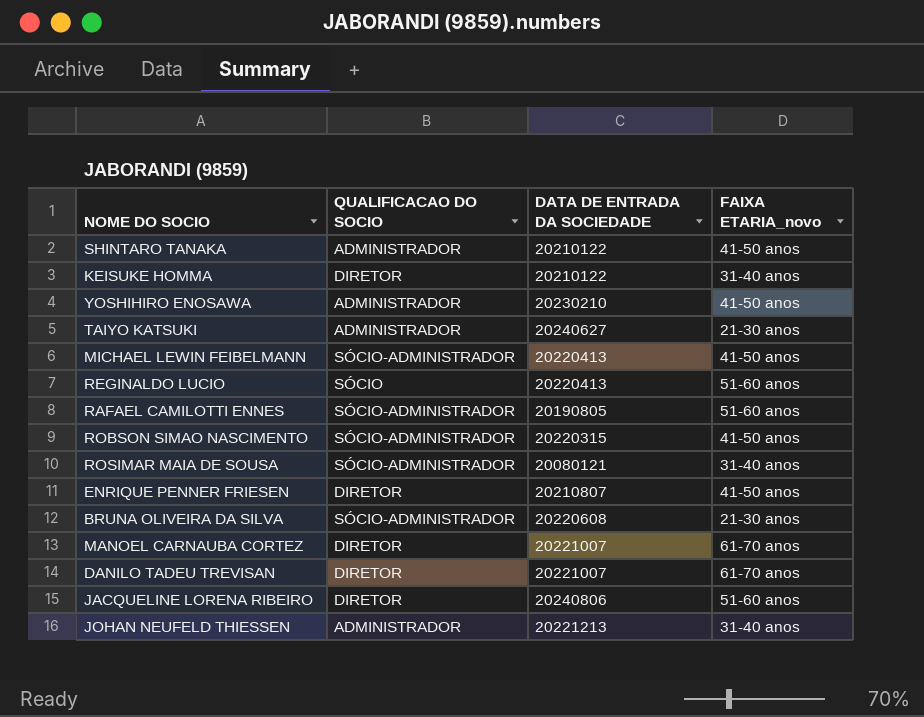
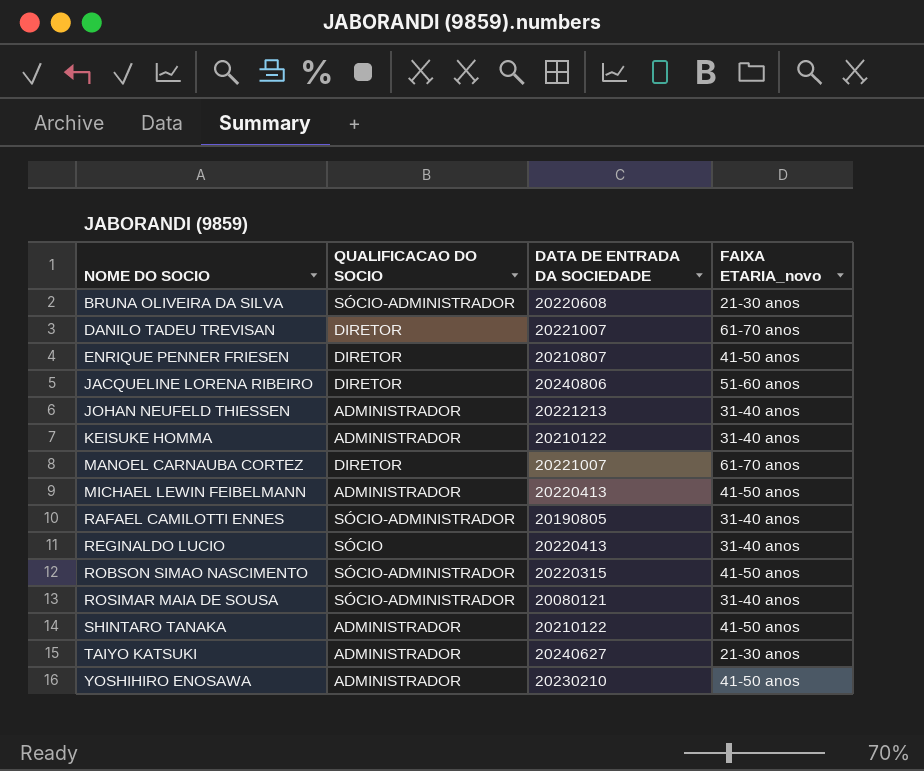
row order: none -> NOME DO SOCIO ascending
KEISUKE HOMMA | QUALIFICACAO DO SOCIO: DIRETOR -> ADMINISTRADOR
MICHAEL LEWIN FEIBELMANN | QUALIFICACAO DO SOCIO: SÓCIO-ADMINISTRADOR -> ADMINISTRADOR
RAFAEL CAMILOTTI ENNES | FAIXA ETARIA_novo: 51-60 anos -> 31-40 anos
REGINALDO LUCIO | FAIXA ETARIA_novo: 51-60 anos -> 31-40 anos

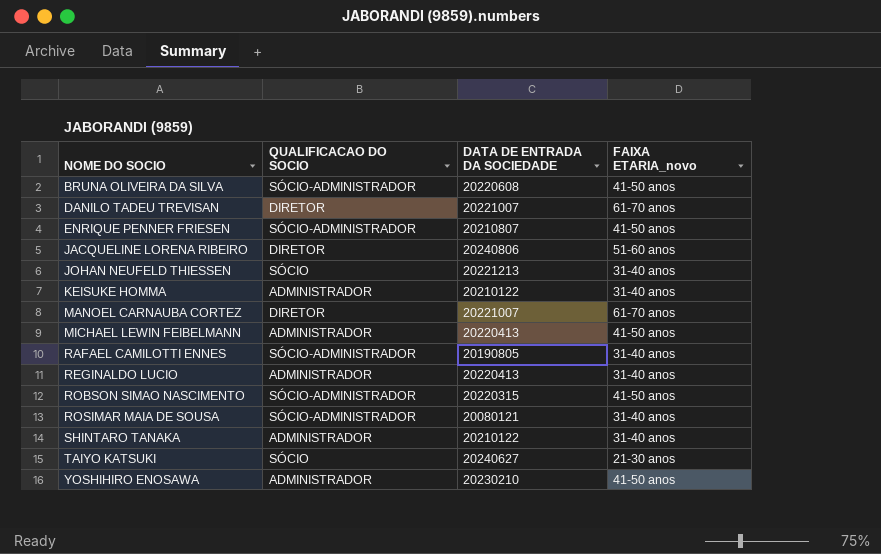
BRUNA OLIVEIRA DA SILVA | FAIXA ETARIA_novo: 21-30 anos -> 41-50 anos
ENRIQUE PENNER FRIESEN | QUALIFICACAO DO SOCIO: DIRETOR -> SÓCIO-ADMINISTRADOR
JOHAN NEUFELD THIESSEN | QUALIFICACAO DO SOCIO: ADMINISTRADOR -> SÓCIO
REGINALDO LUCIO | QUALIFICACAO DO SOCIO: SÓCIO -> ADMINISTRADOR
SHINTARO TANAKA | FAIXA ETARIA_novo: 41-50 anos -> 31-40 anos
TAIYO KATSUKI | QUALIFICACAO DO SOCIO: ADMINISTRADOR -> SÓCIO

